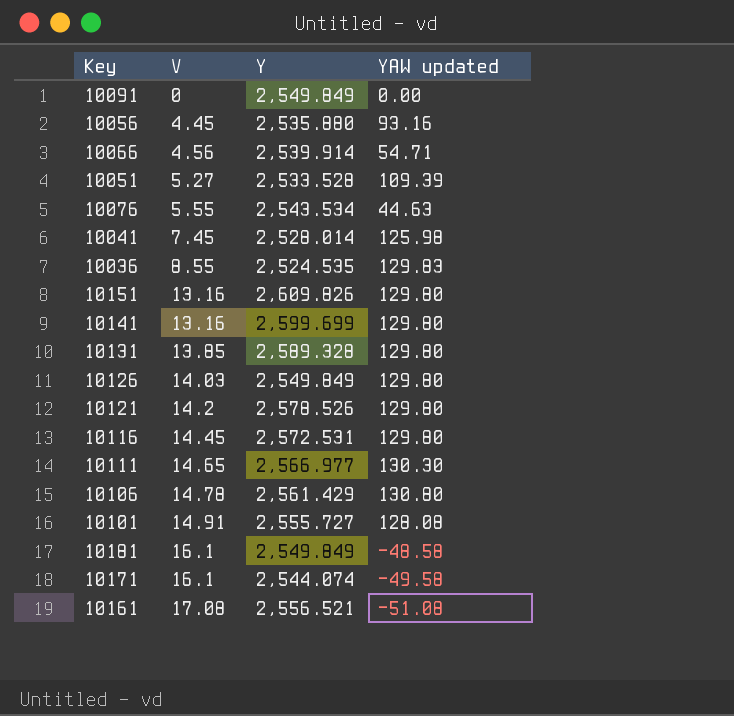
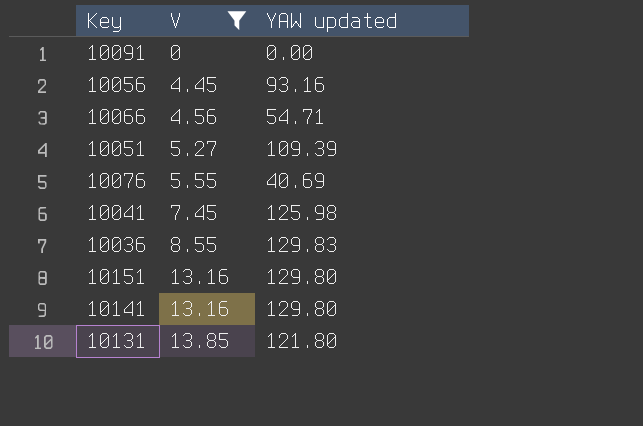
filter: none -> V <= 13.85
column Y | position: 3 -> none
10076 | YAW updated: 44.63 -> 40.69
10131 | YAW updated: 129.80 -> 121.80

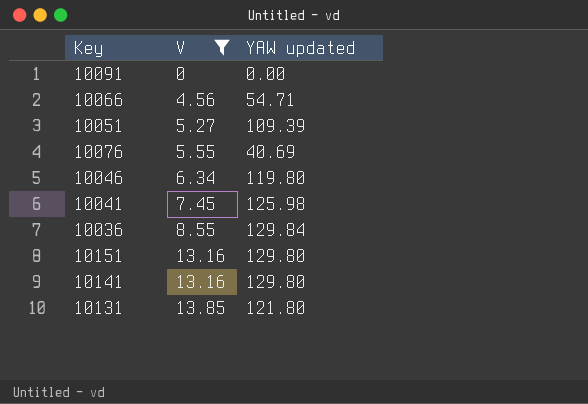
row 10056: 4.45 | 93.16 -> none
row 10046: none -> 6.34 | 119.80
10036 | YAW updated: 129.83 -> 129.84

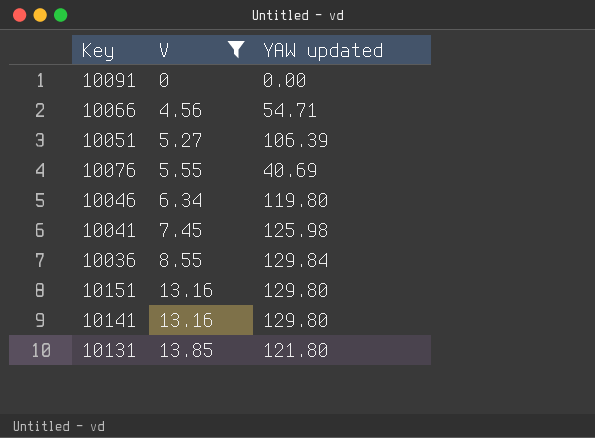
10051 | YAW updated: 109.39 -> 106.39

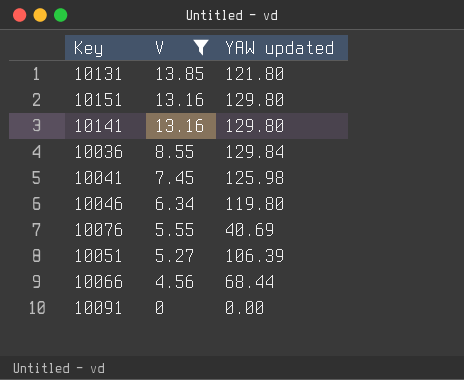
row order: V ascending -> V descending
10066 | YAW updated: 54.71 -> 68.44

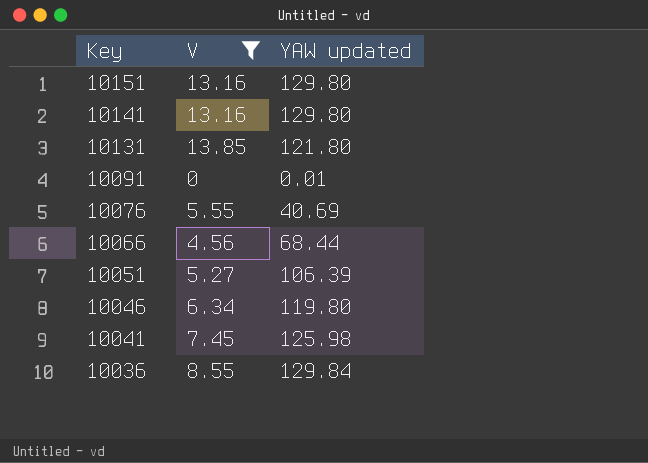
row order: V descending -> Key descending
10091 | YAW updated: 0.00 -> 0.01

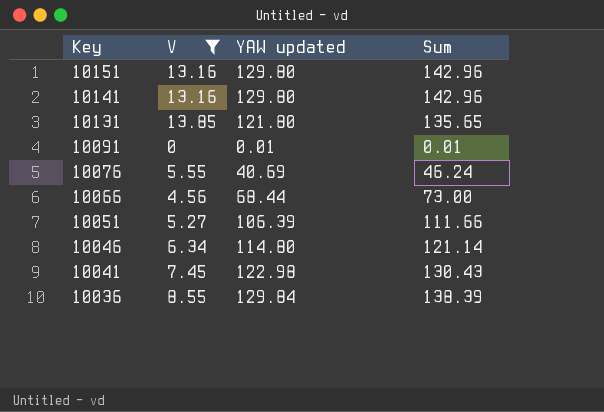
column Sum | formula: none -> [V] + [YAW updated]
10046 | YAW updated: 119.80 -> 114.80
10041 | YAW updated: 125.98 -> 122.98

